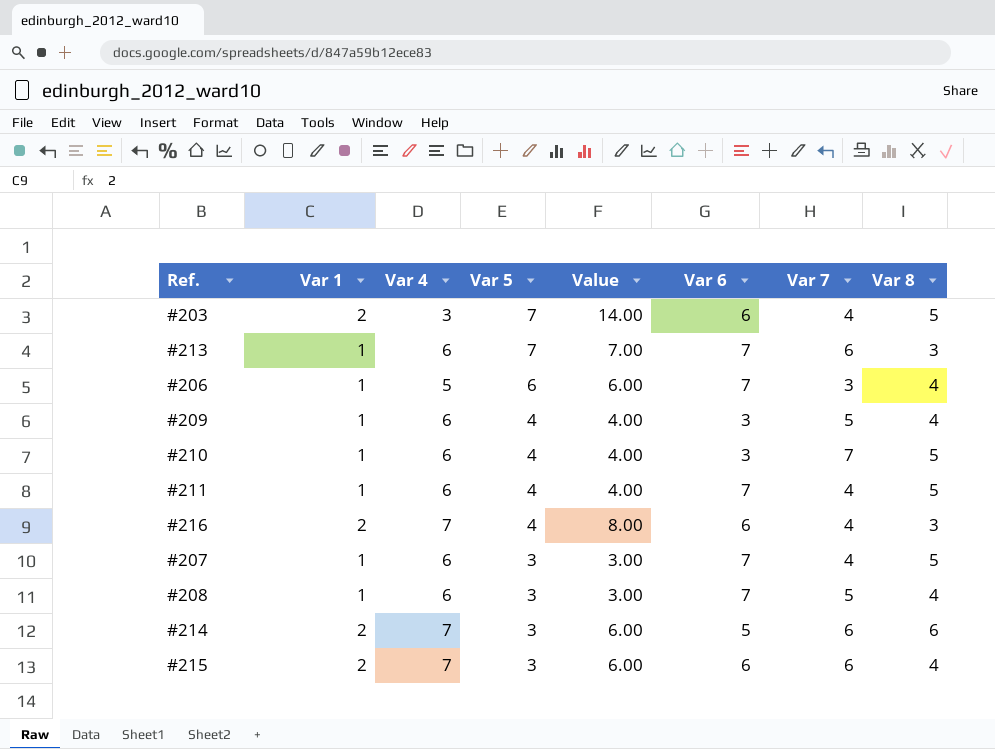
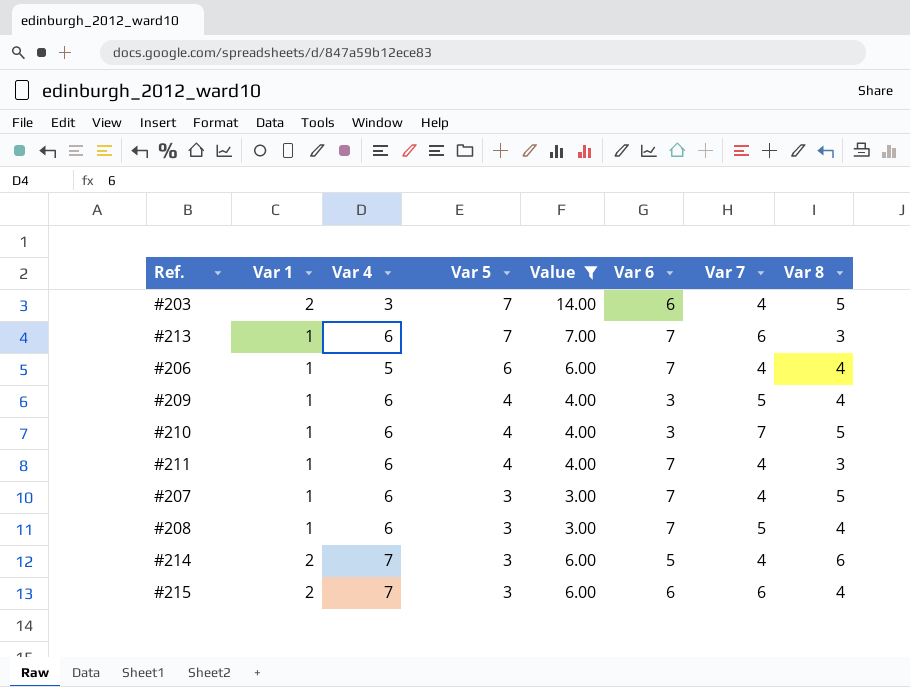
filter: none -> Value != 8.00
#206 | Var 7: 3 -> 4
#211 | Var 8: 5 -> 3
#214 | Var 7: 6 -> 4

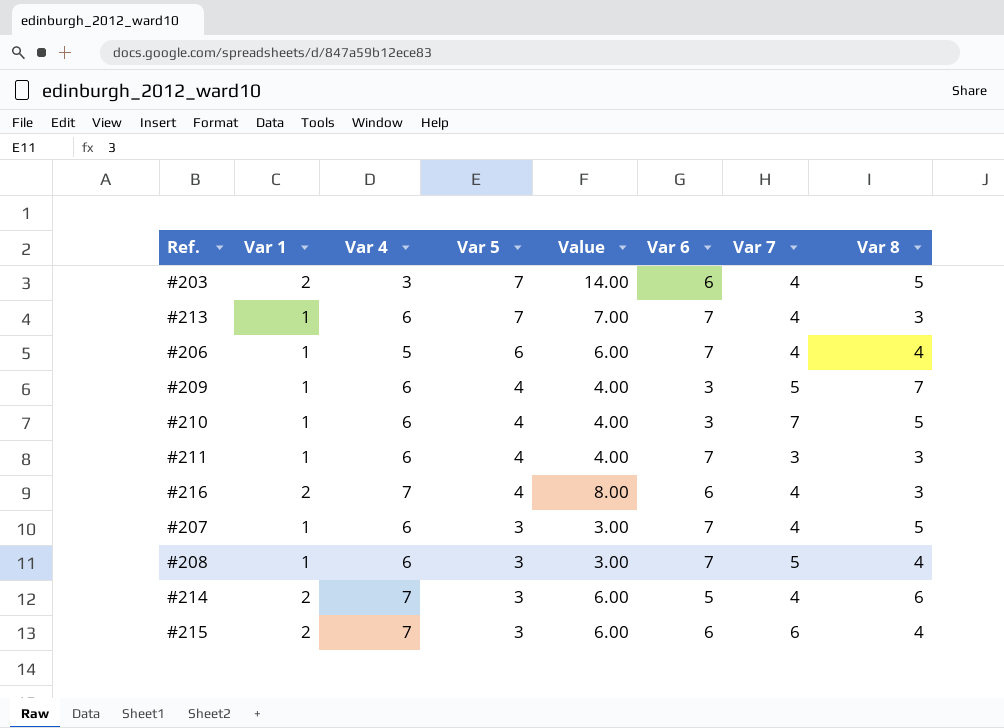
filter: Value != 8.00 -> none
#213 | Var 7: 6 -> 4
#209 | Var 8: 4 -> 7
#211 | Var 7: 4 -> 3

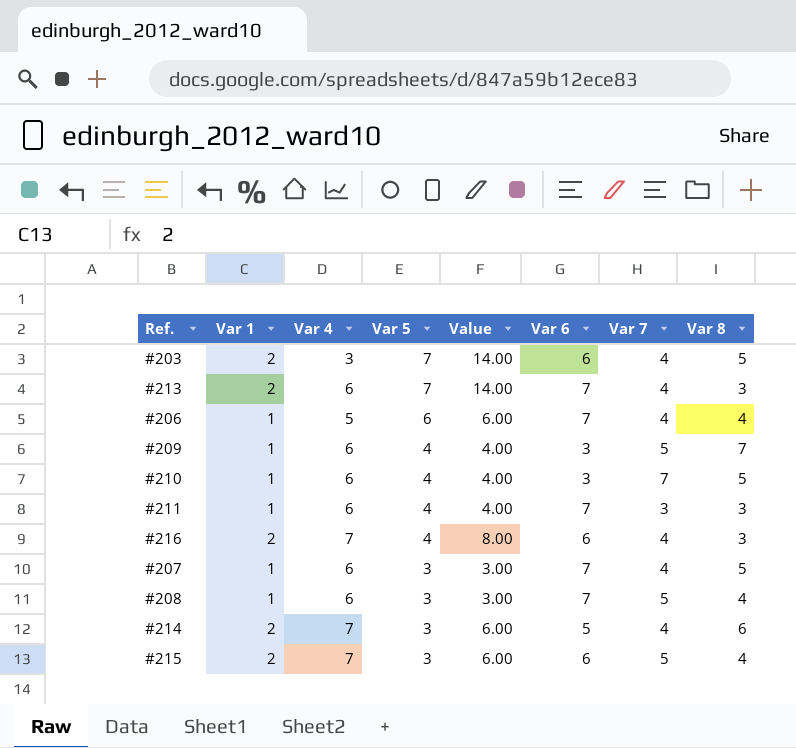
#213 | Var 1: 1 -> 2
#213 | Value: 7.00 -> 14.00
#215 | Var 7: 6 -> 5

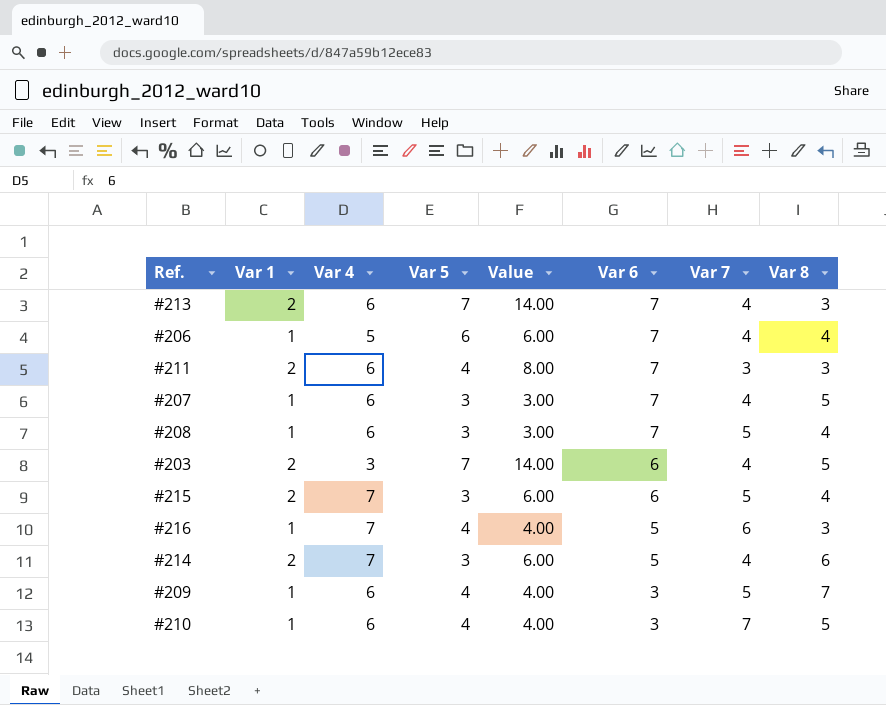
row order: Var 5 descending -> Var 6 descending
#211 | Var 1: 1 -> 2
#211 | Value: 4.00 -> 8.00
#216 | Var 1: 2 -> 1
#216 | Value: 8.00 -> 4.00
#216 | Var 6: 6 -> 5
#216 | Var 7: 4 -> 6

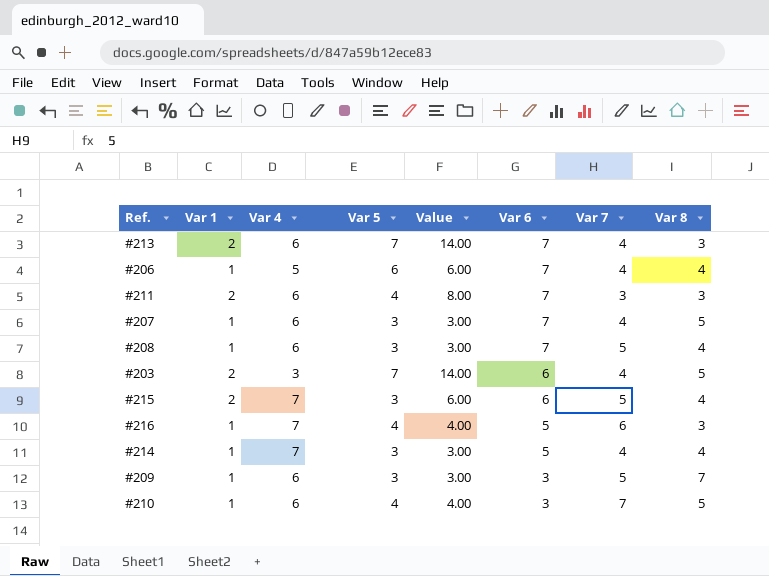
#214 | Var 1: 2 -> 1
#214 | Value: 6.00 -> 3.00
#214 | Var 8: 6 -> 4
#209 | Var 5: 4 -> 3
#209 | Value: 4.00 -> 3.00

